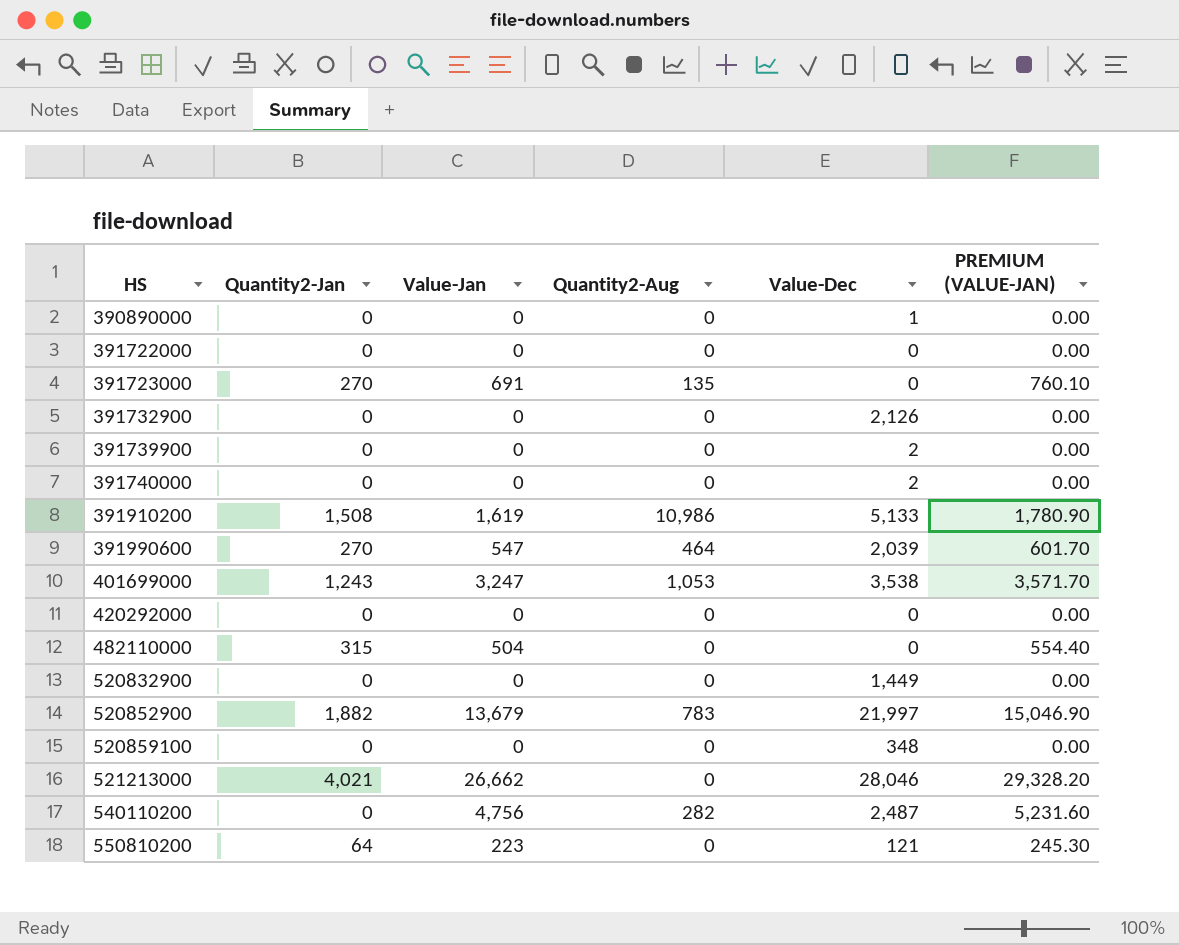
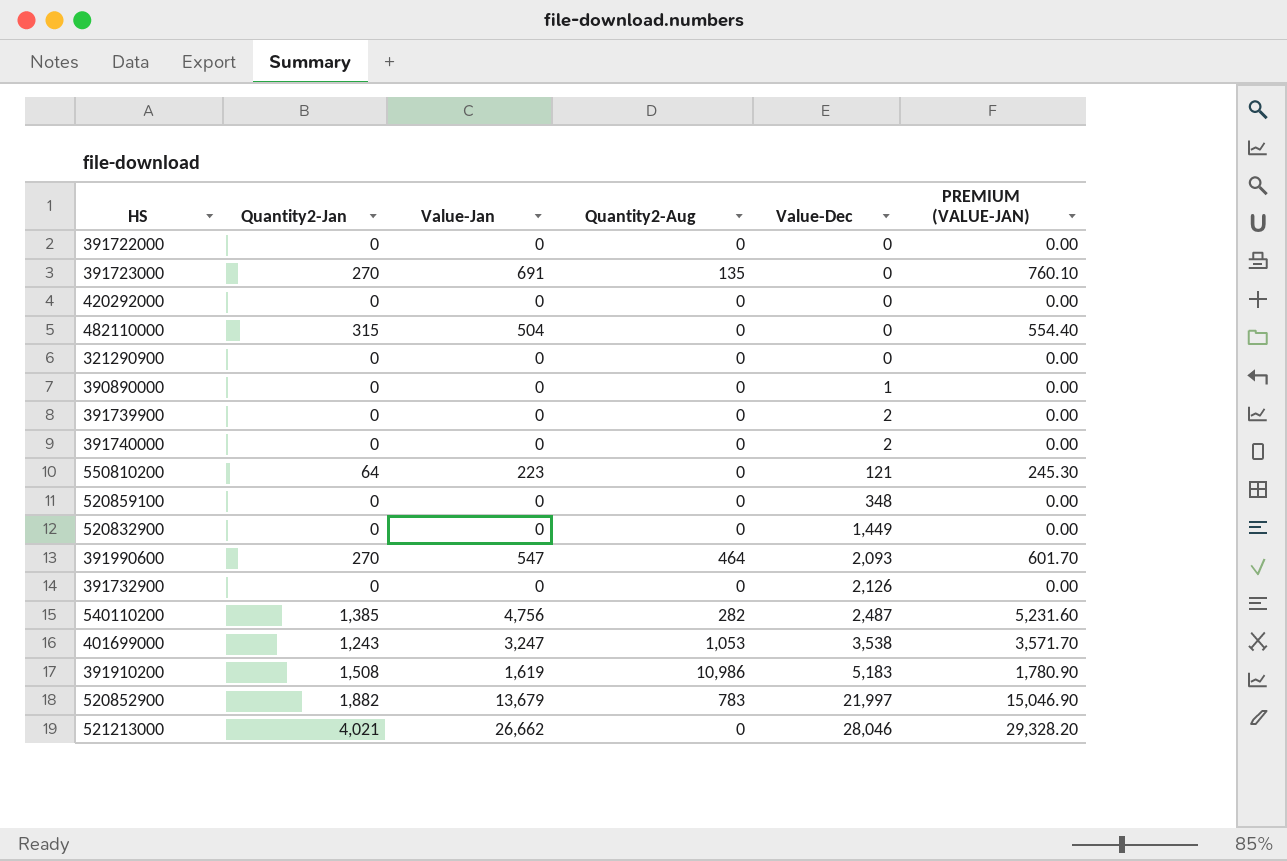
row order: HS ascending -> Value-Dec ascending
row 321290900: none -> 0 | 0 | 0 | 0 | 0.00
391990600 | Value-Dec: 2,039 -> 2,093
540110200 | Quantity2-Jan: 0 -> 1,385
391910200 | Value-Dec: 5,133 -> 5,183

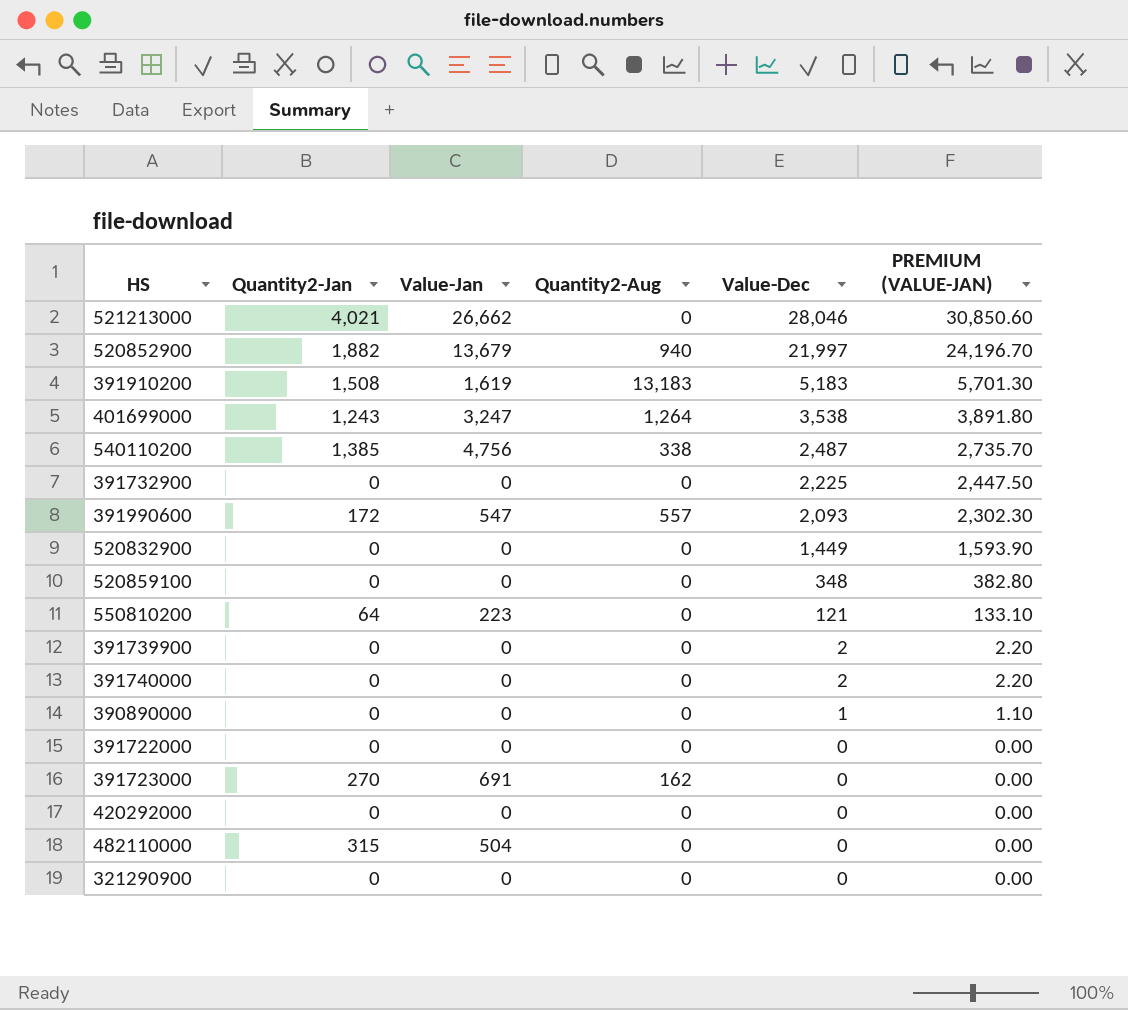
row order: Value-Dec ascending -> Value-Dec descending
column PREMIUM (VALUE-JAN) | formula: [Value-Jan] * 1.1 -> [Value-Dec] * 1.1
520852900 | Quantity2-Aug: 783 -> 940
391910200 | Quantity2-Aug: 10,986 -> 13,183
401699000 | Quantity2-Aug: 1,053 -> 1,264
540110200 | Quantity2-Aug: 282 -> 338
391732900 | Value-Dec: 2,126 -> 2,225
391990600 | Quantity2-Jan: 270 -> 172
391990600 | Quantity2-Aug: 464 -> 557
391723000 | Quantity2-Aug: 135 -> 162

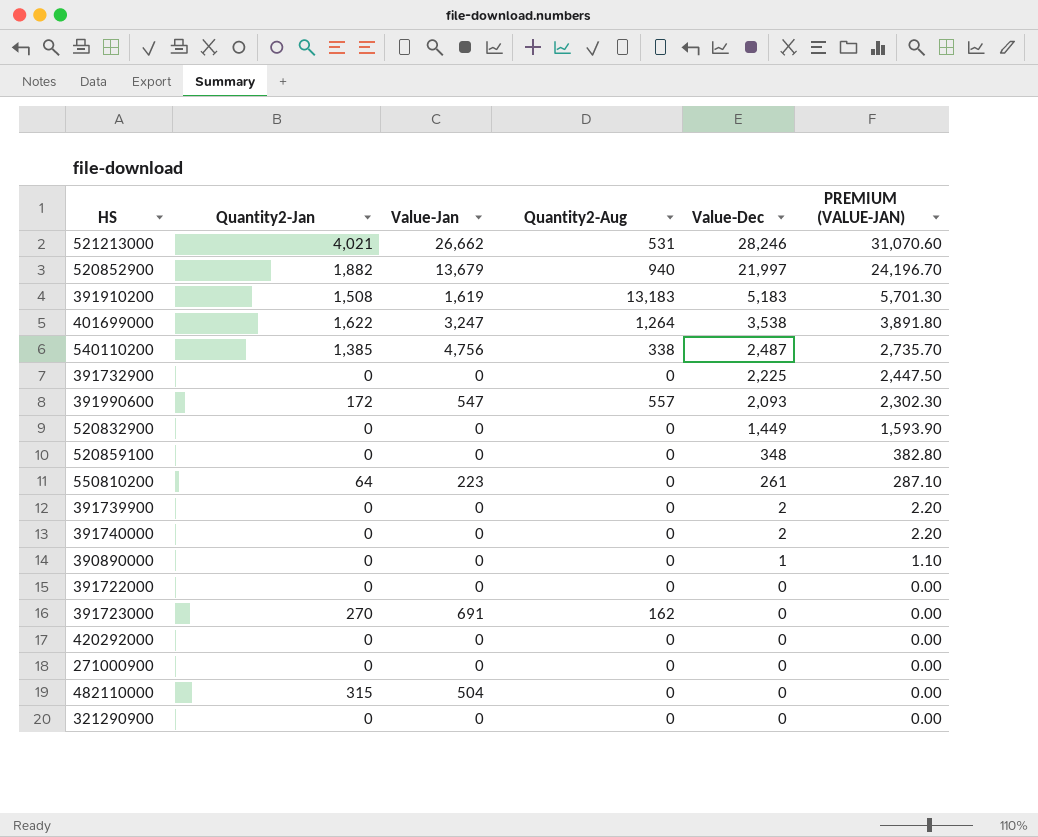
521213000 | Quantity2-Aug: 0 -> 531
521213000 | Value-Dec: 28,046 -> 28,246
521213000 | PREMIUM (VALUE-JAN): 30,850.60 -> 31,070.60
401699000 | Quantity2-Jan: 1,243 -> 1,622
550810200 | Value-Dec: 121 -> 261
550810200 | PREMIUM (VALUE-JAN): 133.10 -> 287.10
row 271000900: none -> 0 | 0 | 0 | 0 | 0.00

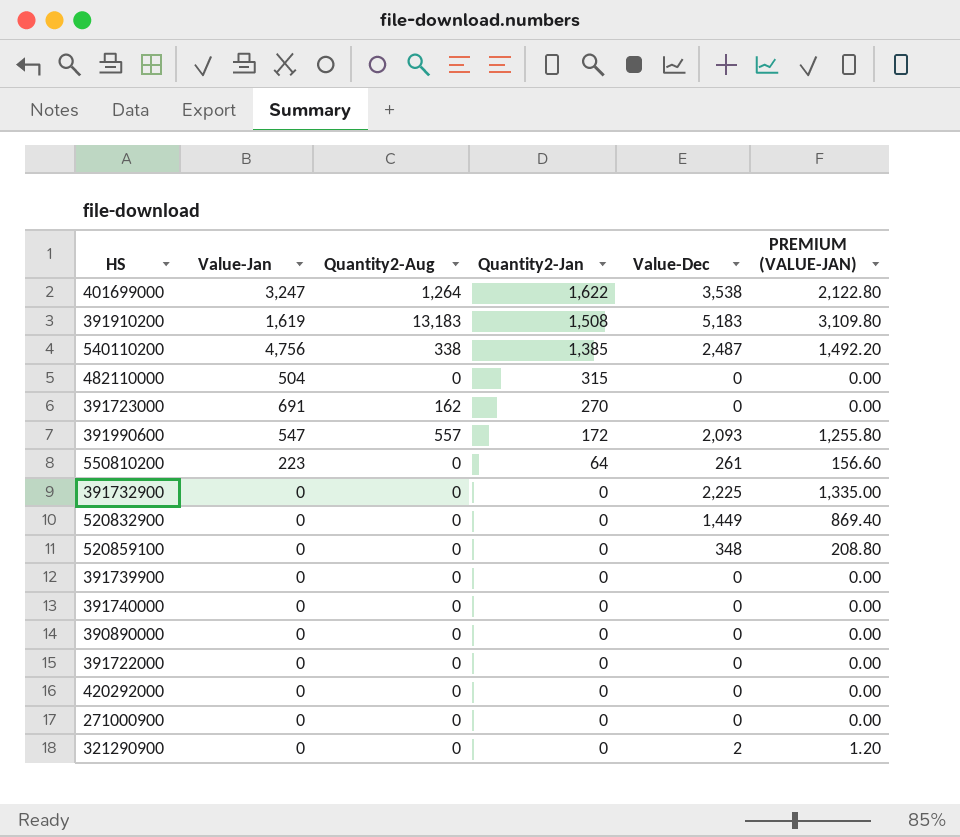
row order: Value-Dec descending -> Quantity2-Jan descending
column Quantity2-Jan | position: 2 -> 4
column PREMIUM (VALUE-JAN) | formula: [Value-Dec] * 1.1 -> [Value-Dec] * 0.6
row 521213000: 4,021 | 26,662 | 531 | 28,246 | 31,070.60 -> none
row 520852900: 1,882 | 13,679 | 940 | 21,997 | 24,196.70 -> none
391739900 | Value-Dec: 2 -> 0
391740000 | Value-Dec: 2 -> 0
390890000 | Value-Dec: 1 -> 0
321290900 | Value-Dec: 0 -> 2

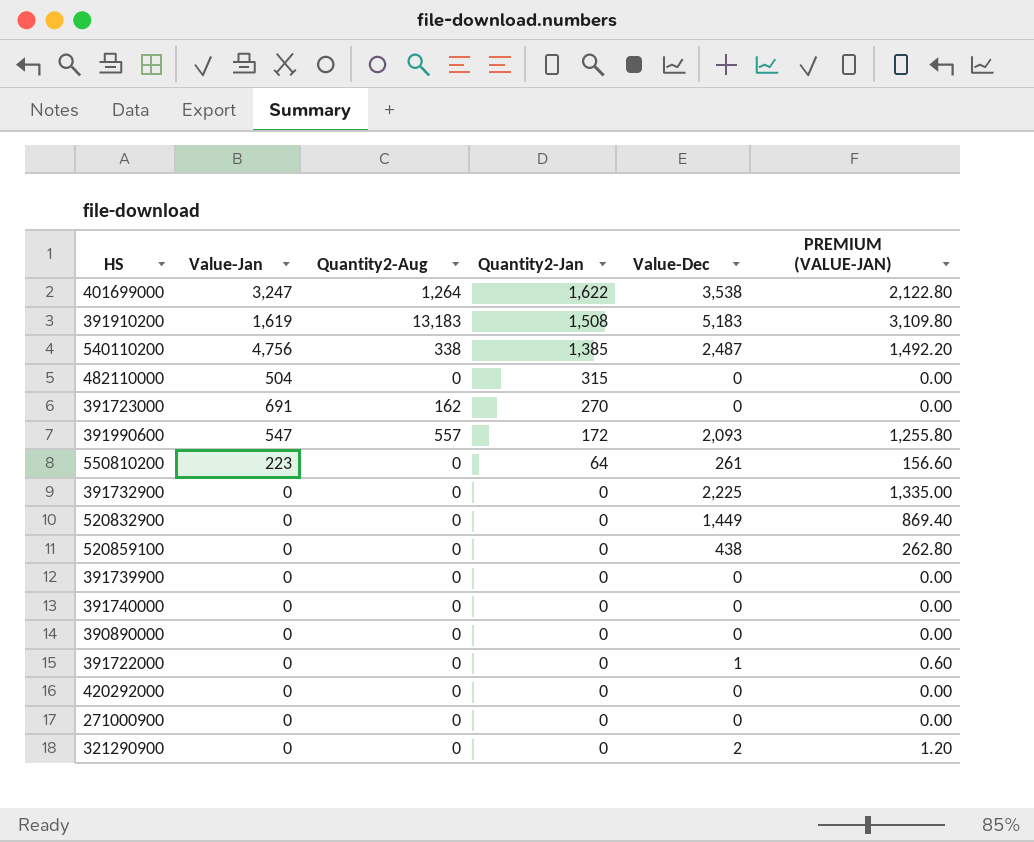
520859100 | Value-Dec: 348 -> 438
520859100 | PREMIUM (VALUE-JAN): 208.80 -> 262.80
391722000 | Value-Dec: 0 -> 1
391722000 | PREMIUM (VALUE-JAN): 0.00 -> 0.60

